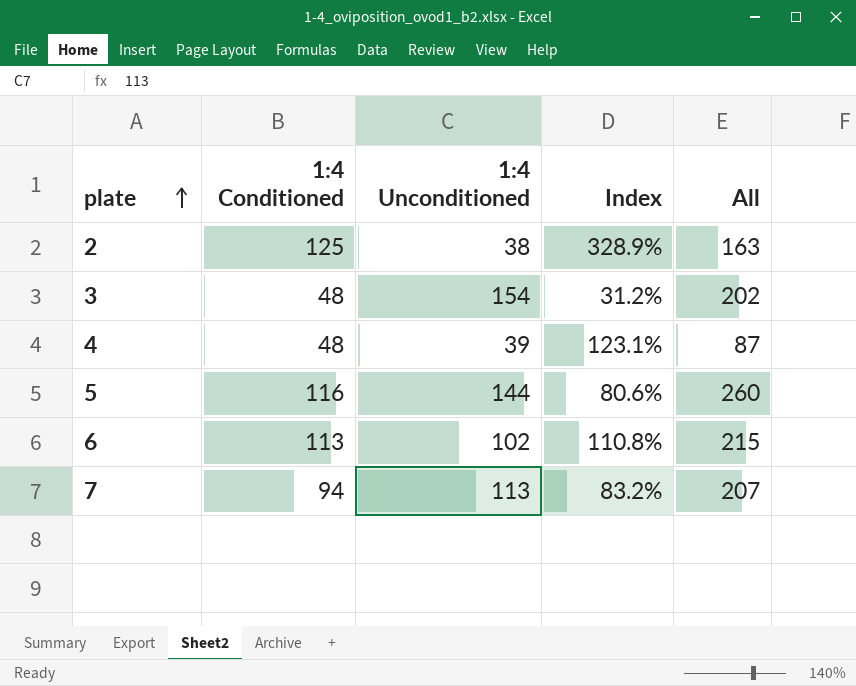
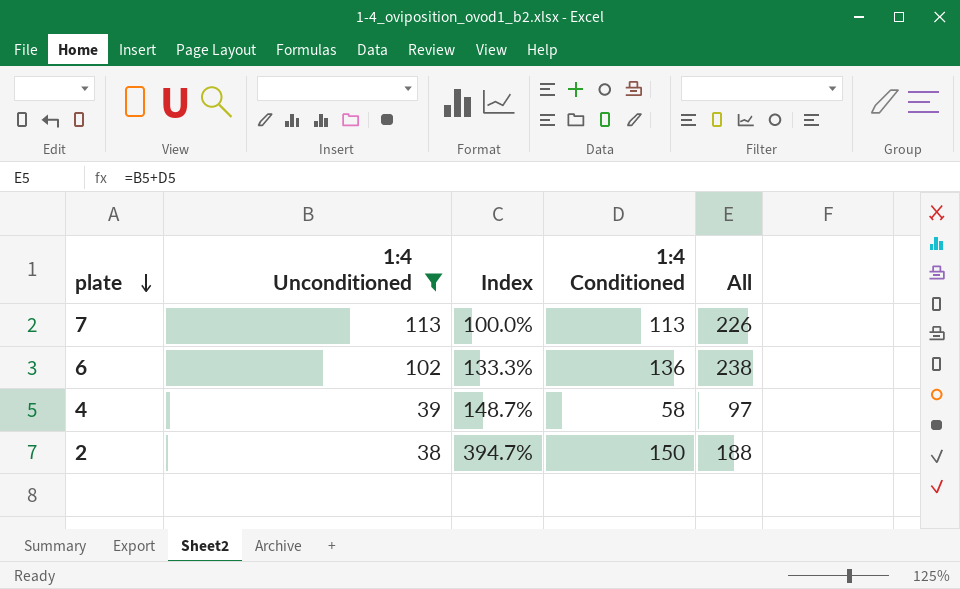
filter: none -> 1:4 Unconditioned <= 113
row order: plate ascending -> plate descending
column 1:4 Conditioned | position: 2 -> 4
7 | Index: 83.2% -> 100.0%
7 | 1:4 Conditioned: 94 -> 113
7 | All: 207 -> 226
6 | Index: 110.8% -> 133.3%
6 | 1:4 Conditioned: 113 -> 136
6 | All: 215 -> 238
4 | Index: 123.1% -> 148.7%
4 | 1:4 Conditioned: 48 -> 58
4 | All: 87 -> 97
2 | Index: 328.9% -> 394.7%
2 | 1:4 Conditioned: 125 -> 150
2 | All: 163 -> 188

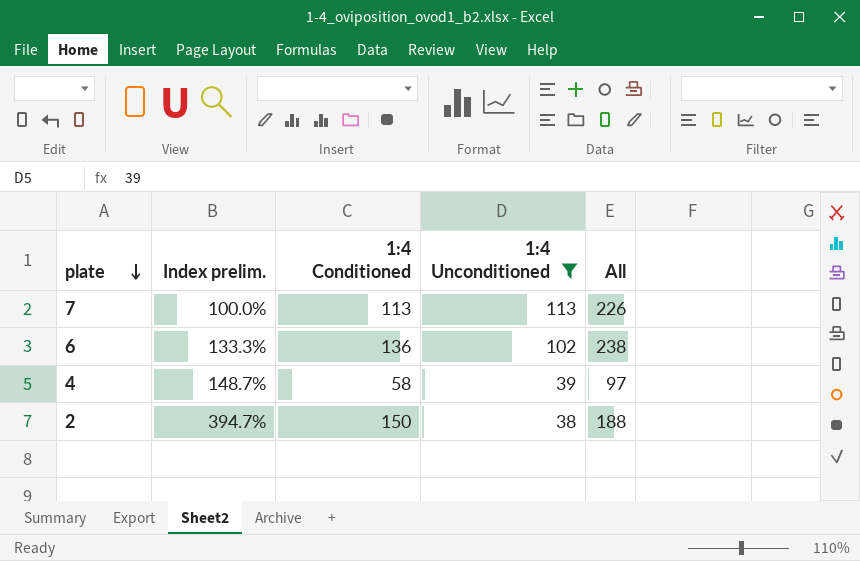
column name: Index -> Index prelim.
column 1:4 Unconditioned | position: 2 -> 4

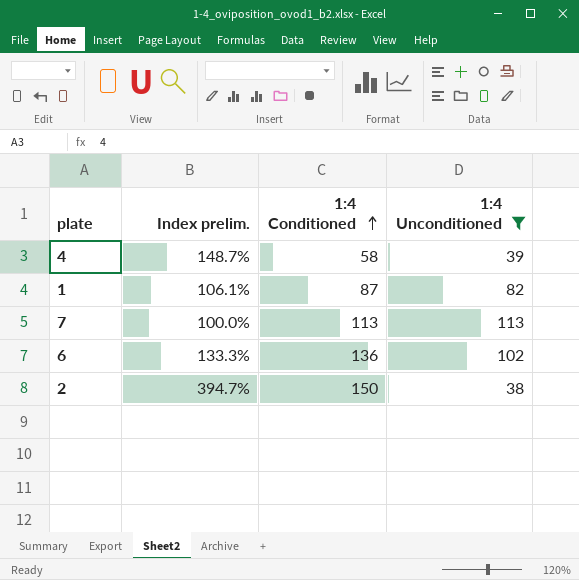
row order: plate descending -> 1:4 Conditioned ascending
column All | formula: [1:4 Conditioned] + [1:4 Unconditioned] -> none
row 1: none -> 106.1% | 87 | 82

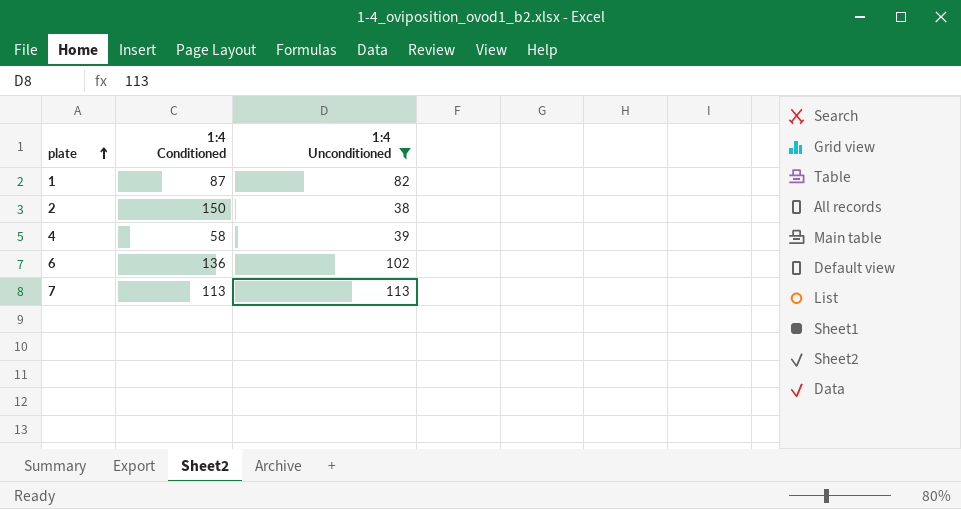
row order: 1:4 Conditioned ascending -> plate ascending
column Index prelim. | formula: [1:4 Conditioned] / [1:4 Unconditioned] -> none

